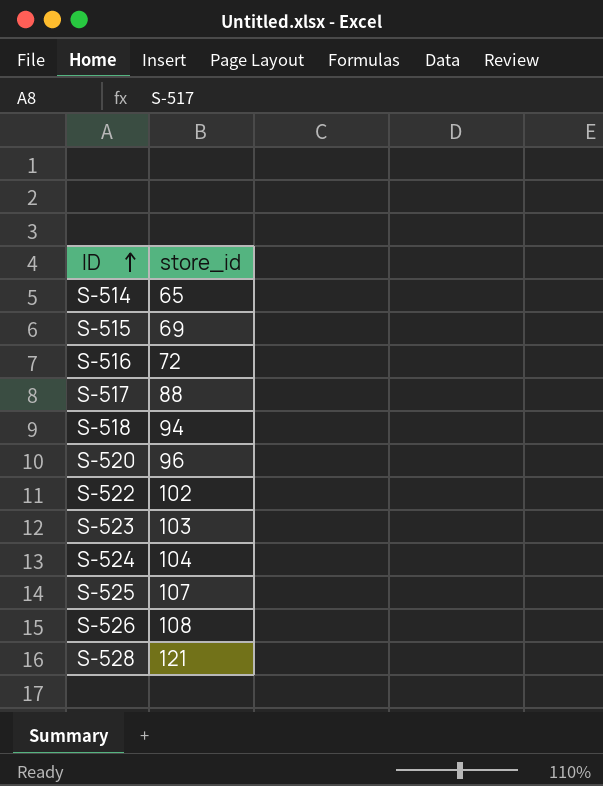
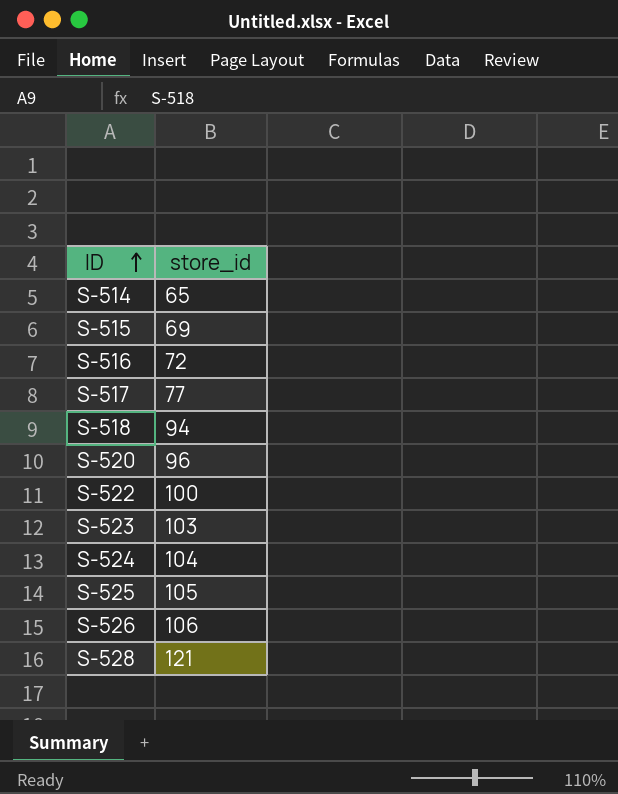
S-517 | store_id: 88 -> 77
S-522 | store_id: 102 -> 100
S-525 | store_id: 107 -> 105
S-526 | store_id: 108 -> 106

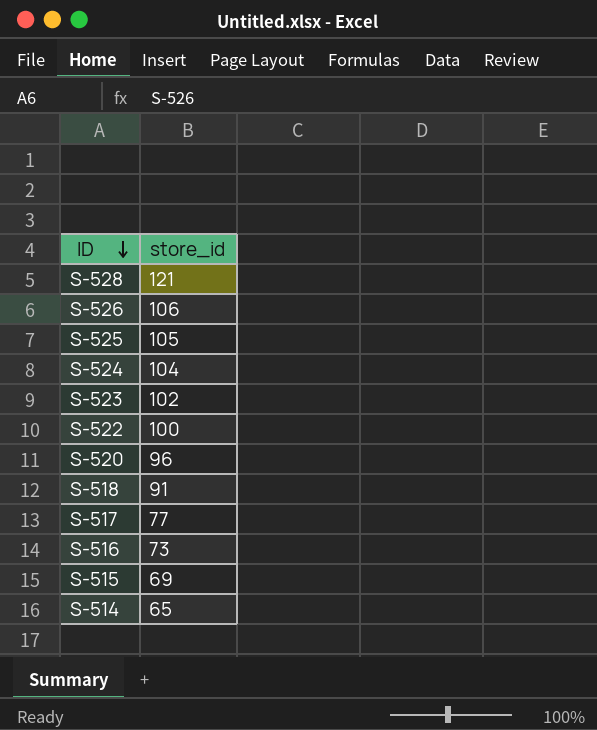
row order: ID ascending -> ID descending
S-523 | store_id: 103 -> 102
S-518 | store_id: 94 -> 91
S-516 | store_id: 72 -> 73

